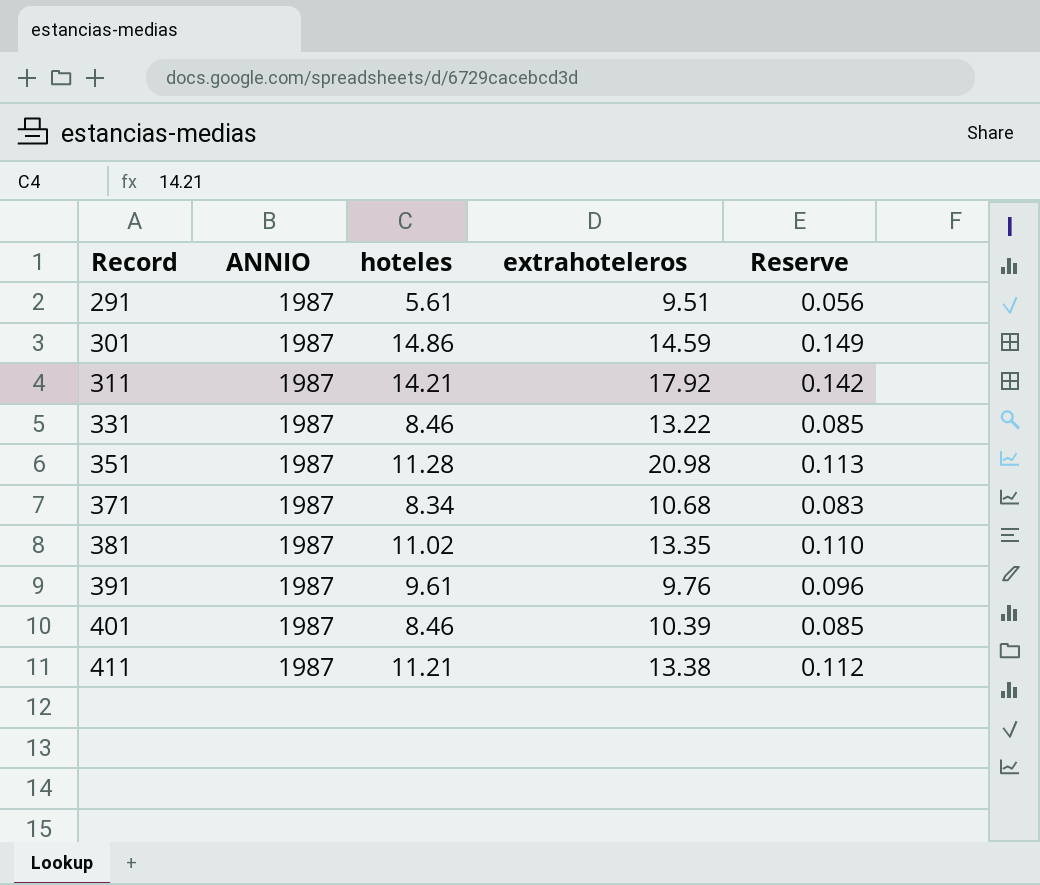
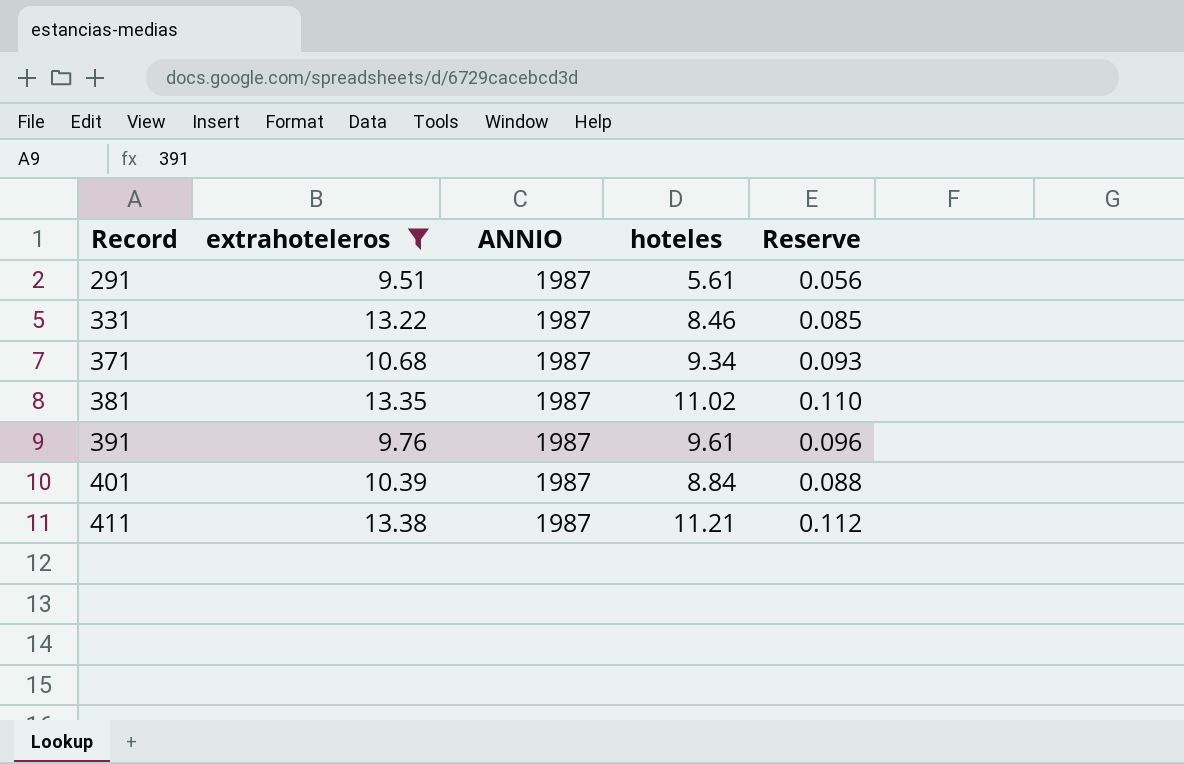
filter: none -> extrahoteleros <= 13.38
column extrahoteleros | position: 4 -> 2
371 | hoteles: 8.34 -> 9.34
371 | Reserve: 0.083 -> 0.093
401 | hoteles: 8.46 -> 8.84
401 | Reserve: 0.085 -> 0.088

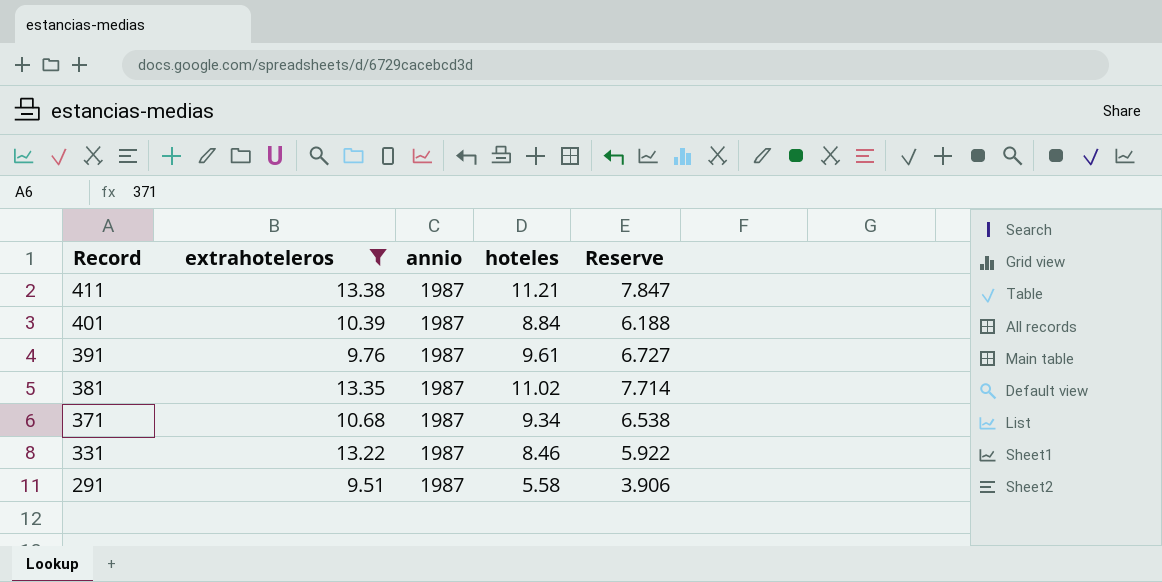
row order: Record ascending -> Record descending
column name: ANNIO -> annio
column Reserve | formula: [hoteles] * 0.01 -> [hoteles] * 0.7
291 | hoteles: 5.61 -> 5.58

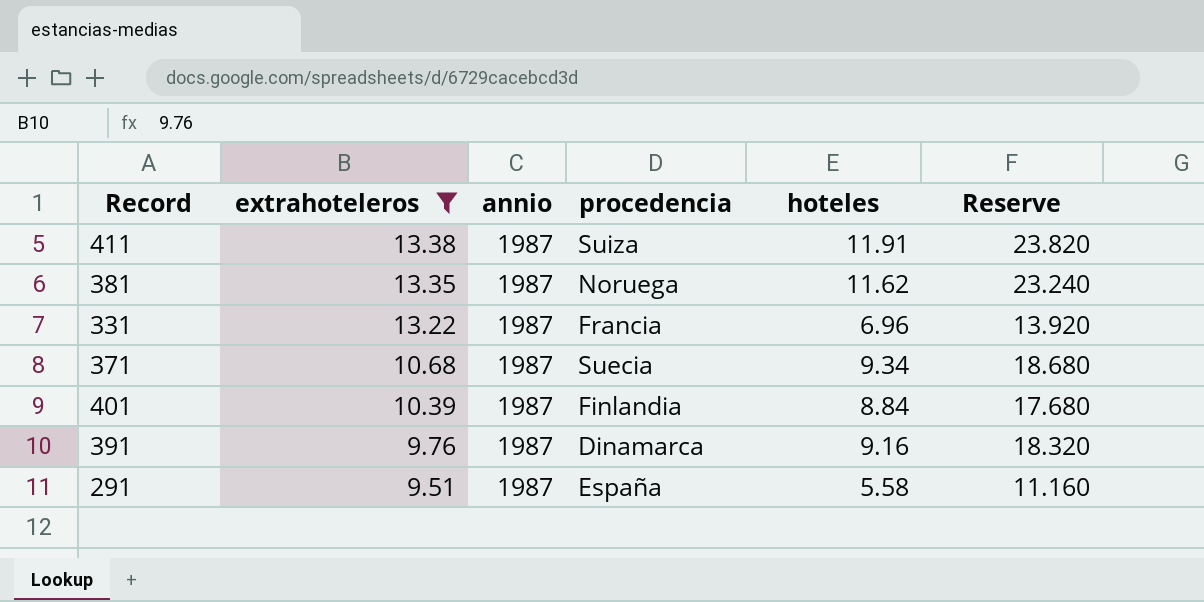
row order: Record descending -> extrahoteleros descending
column procedencia | position: none -> 4
column Reserve | formula: [hoteles] * 0.7 -> [hoteles] * 2
411 | hoteles: 11.21 -> 11.91
381 | hoteles: 11.02 -> 11.62
331 | hoteles: 8.46 -> 6.96
391 | hoteles: 9.61 -> 9.16

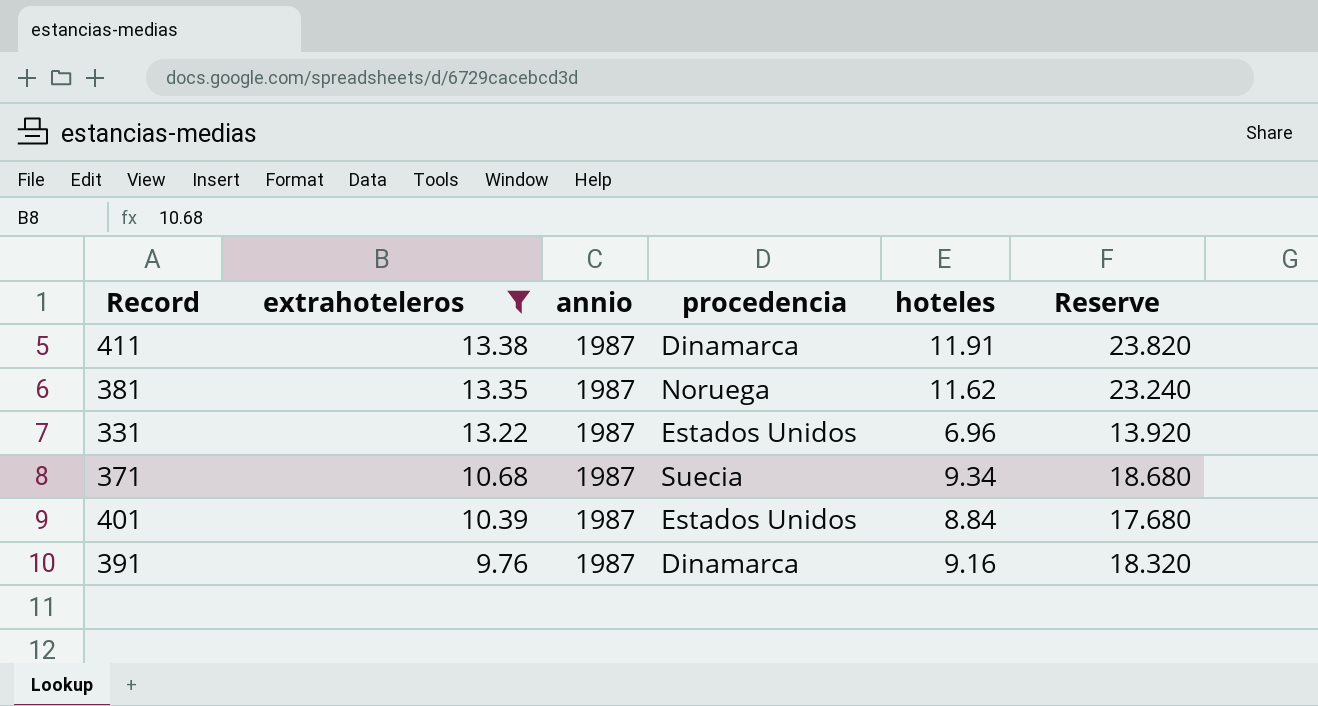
row 291: 9.51 | 1987 | España | 5.58 | 11.160 -> none
411 | procedencia: Suiza -> Dinamarca
331 | procedencia: Francia -> Estados Unidos
401 | procedencia: Finlandia -> Estados Unidos

